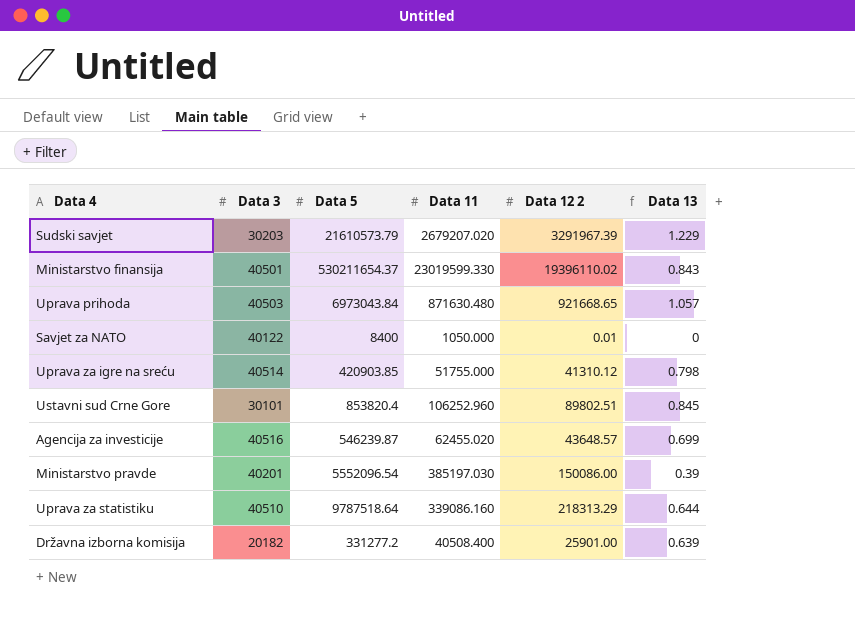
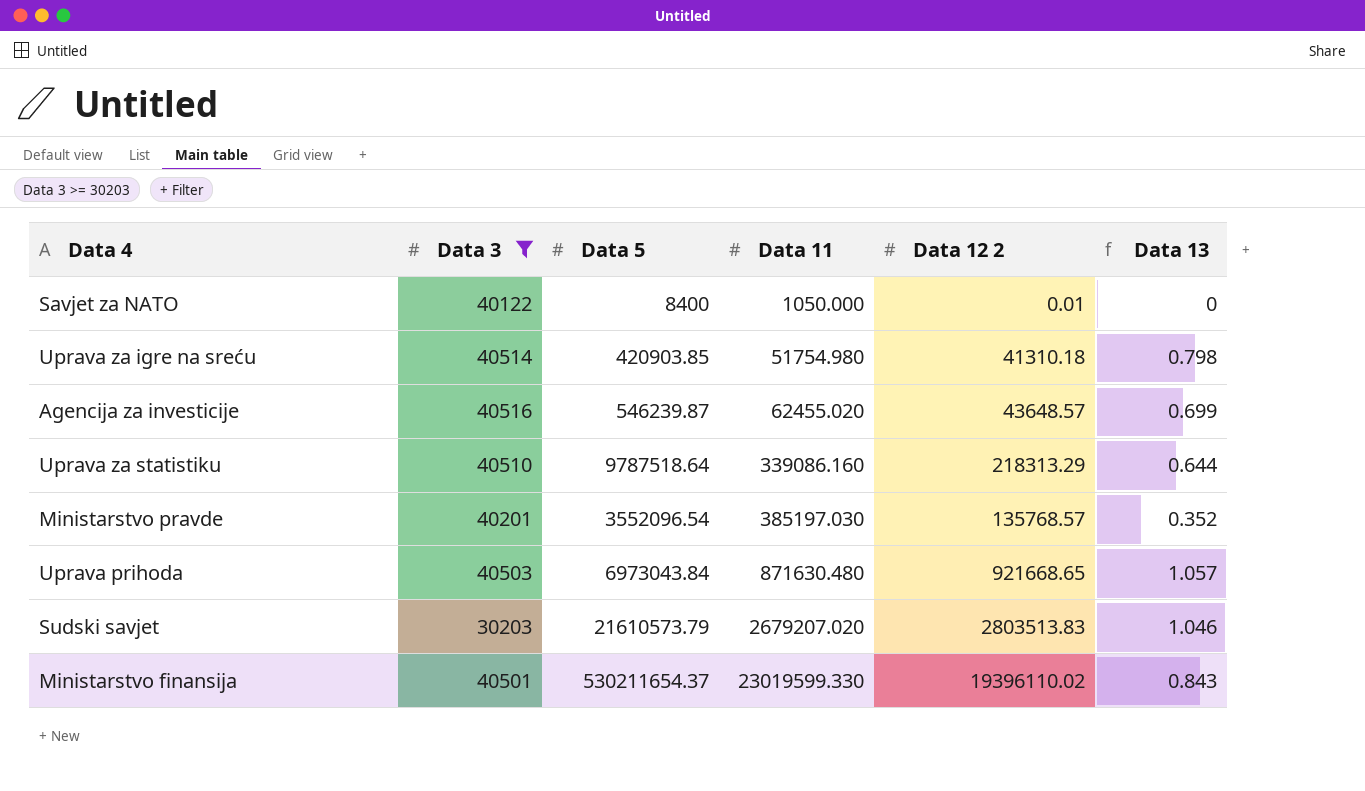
filter: none -> Data 3 >= 30203
row order: none -> Data 11 ascending
Uprava za igre na sreću | Data 11: 51755.000 -> 51754.980
Uprava za igre na sreću | Data 12 2: 41310.12 -> 41310.18
Ministarstvo pravde | Data 5: 5552096.54 -> 3552096.54
Ministarstvo pravde | Data 12 2: 150086.00 -> 135768.57
Ministarstvo pravde | Data 13: 0.39 -> 0.352
Sudski savjet | Data 12 2: 3291967.39 -> 2803513.83
Sudski savjet | Data 13: 1.229 -> 1.046

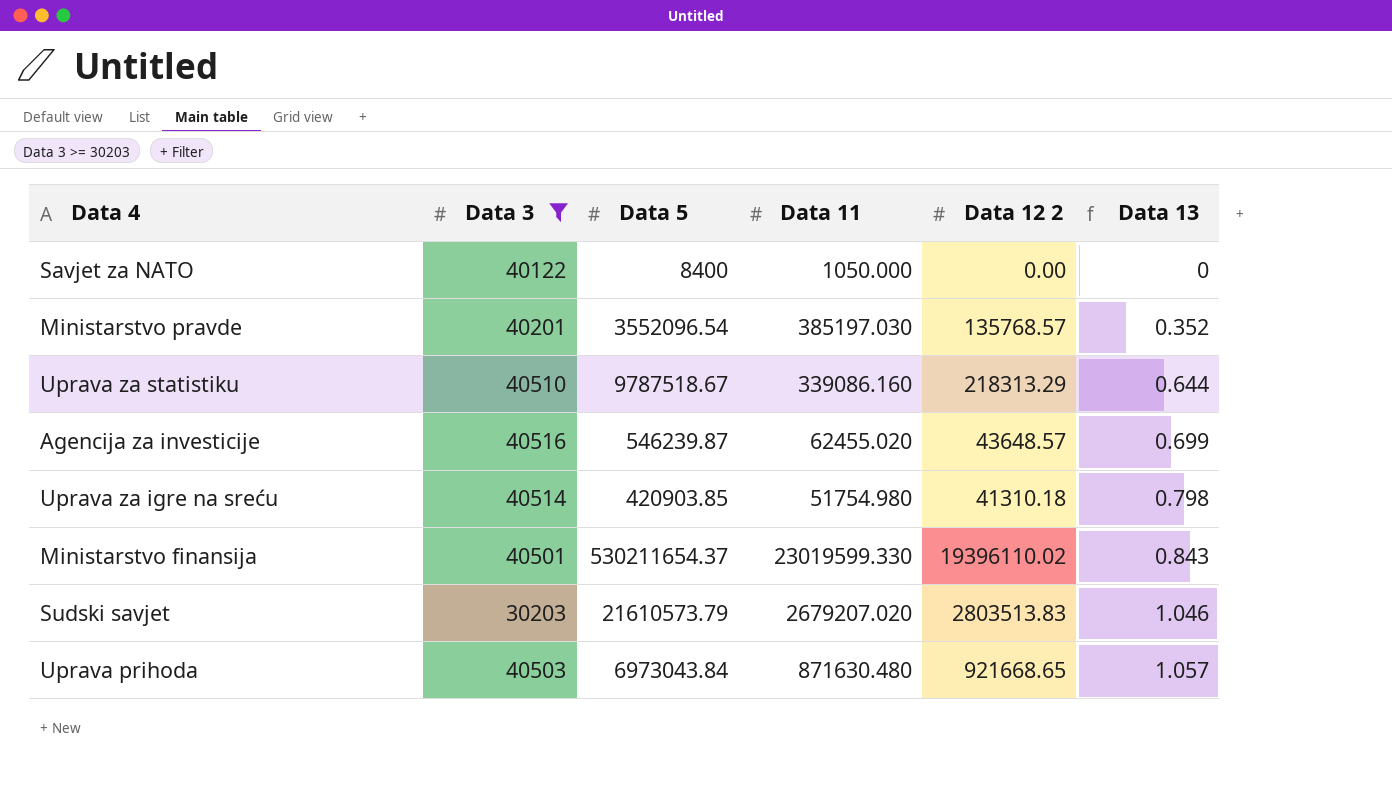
row order: Data 11 ascending -> Data 13 ascending
Savjet za NATO | Data 12 2: 0.01 -> 0.00
Uprava za statistiku | Data 5: 9787518.64 -> 9787518.67

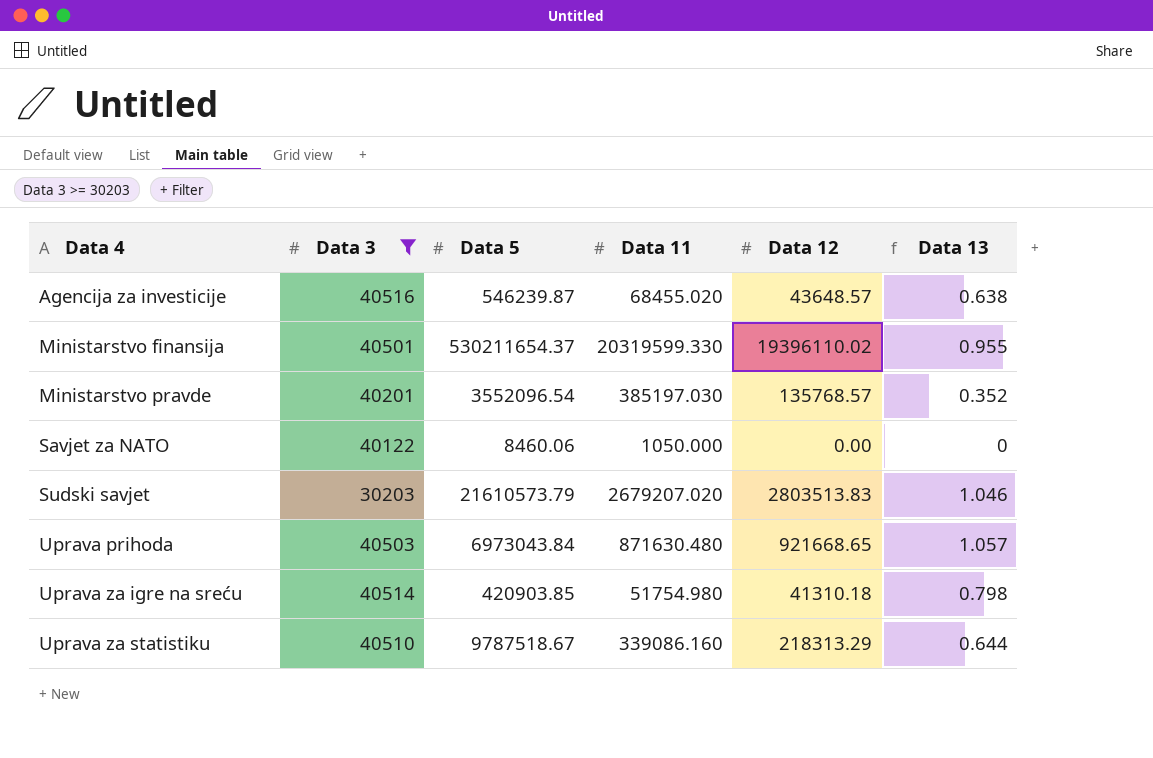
row order: Data 13 ascending -> Data 4 ascending
column name: Data 12 2 -> Data 12
Agencija za investicije | Data 11: 62455.020 -> 68455.020
Agencija za investicije | Data 13: 0.699 -> 0.638
Ministarstvo finansija | Data 11: 23019599.330 -> 20319599.330
Ministarstvo finansija | Data 13: 0.843 -> 0.955
Savjet za NATO | Data 5: 8400 -> 8460.06

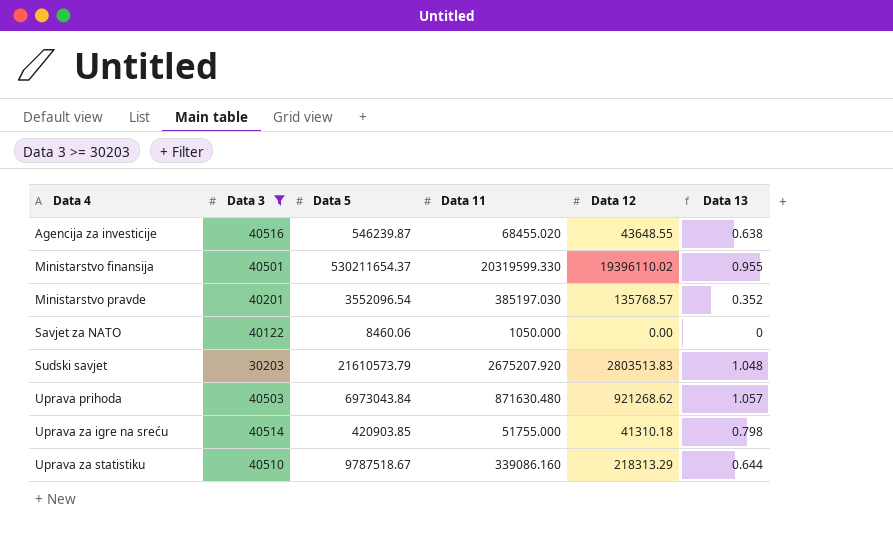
Agencija za investicije | Data 12: 43648.57 -> 43648.55
Sudski savjet | Data 11: 2679207.020 -> 2675207.920
Sudski savjet | Data 13: 1.046 -> 1.048
Uprava prihoda | Data 12: 921668.65 -> 921268.62
Uprava za igre na sreću | Data 11: 51754.980 -> 51755.000

